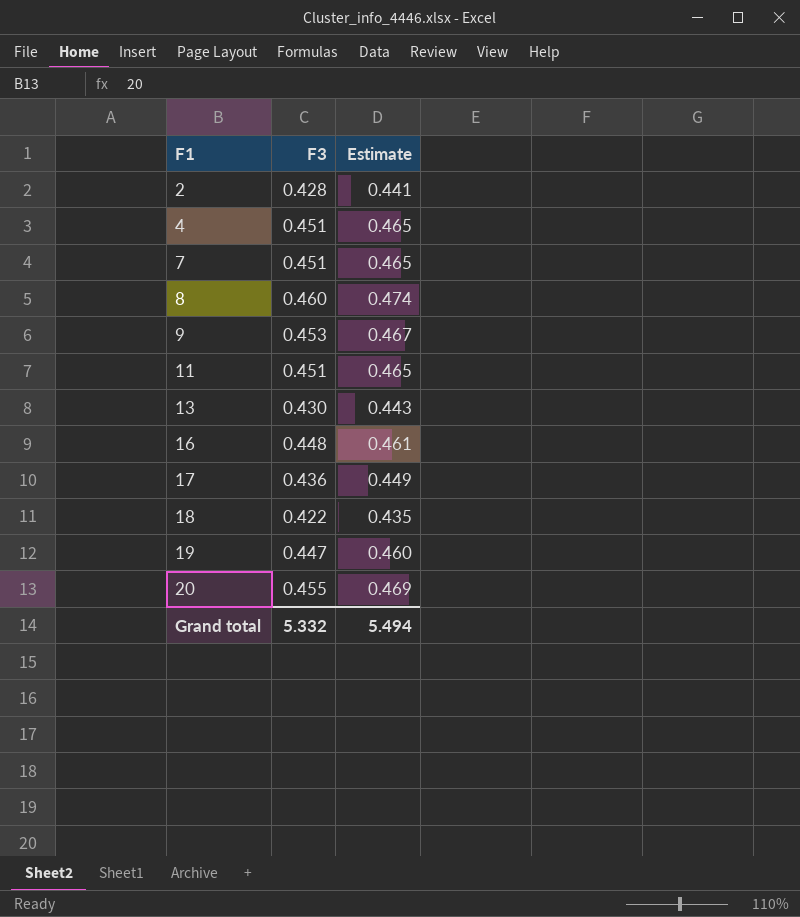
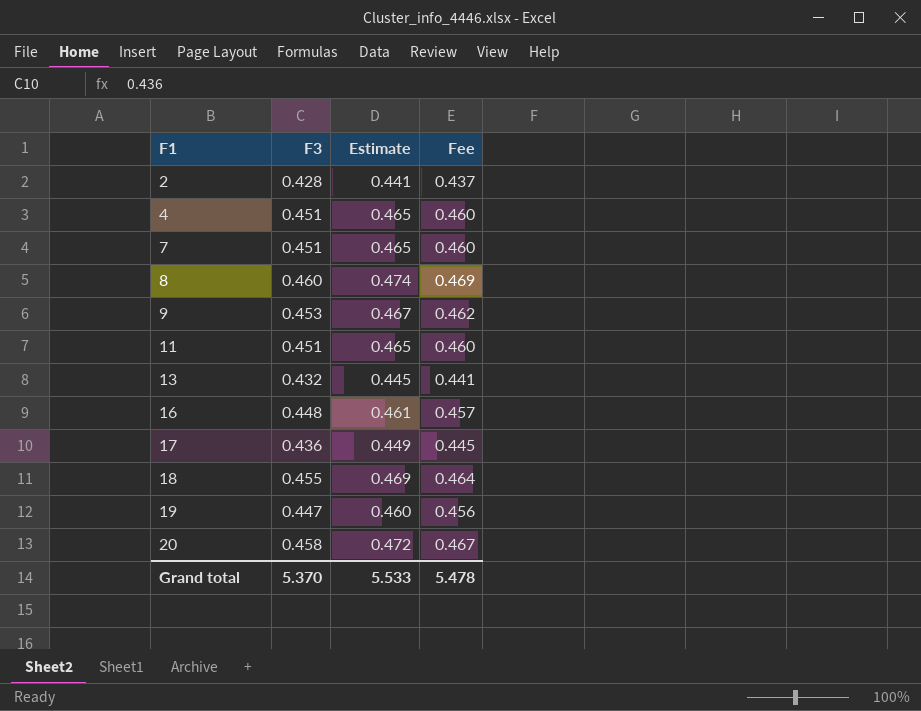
column Fee | formula: none -> [F3] * 1.02
13 | F3: 0.430 -> 0.432
13 | Estimate: 0.443 -> 0.445
18 | F3: 0.422 -> 0.455
18 | Estimate: 0.435 -> 0.469
20 | F3: 0.455 -> 0.458
20 | Estimate: 0.469 -> 0.472
Grand total | F3: 5.332 -> 5.370
Grand total | Estimate: 5.494 -> 5.533

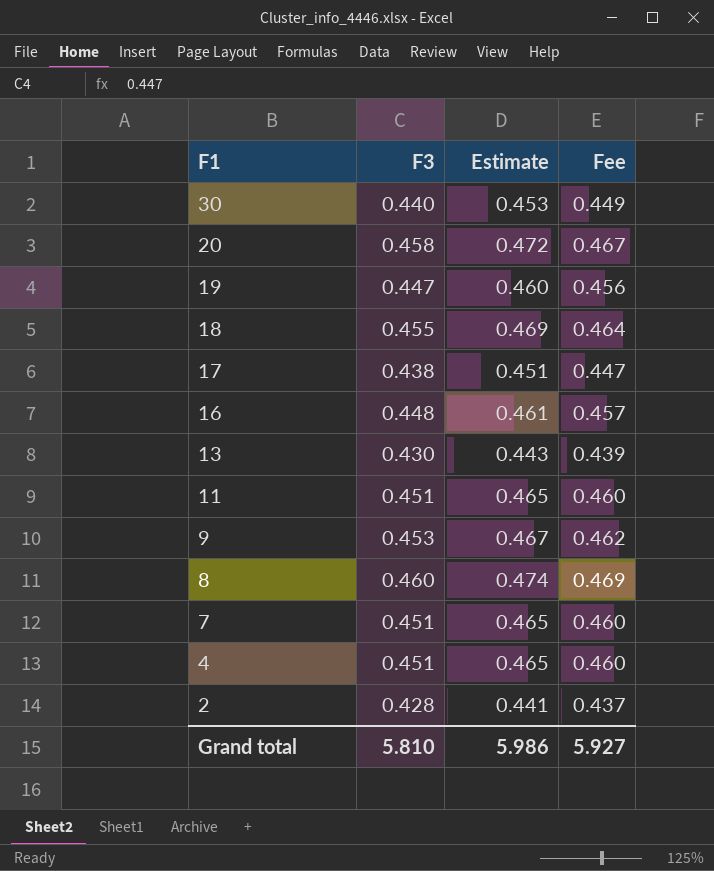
row order: F1 ascending -> F1 descending
row 30: none -> 0.440 | 0.453 | 0.449
17 | F3: 0.436 -> 0.438
17 | Estimate: 0.449 -> 0.451
17 | Fee: 0.445 -> 0.447
13 | F3: 0.432 -> 0.430
13 | Estimate: 0.445 -> 0.443
13 | Fee: 0.441 -> 0.439
Grand total | F3: 5.370 -> 5.810
Grand total | Estimate: 5.533 -> 5.986
Grand total | Fee: 5.478 -> 5.927

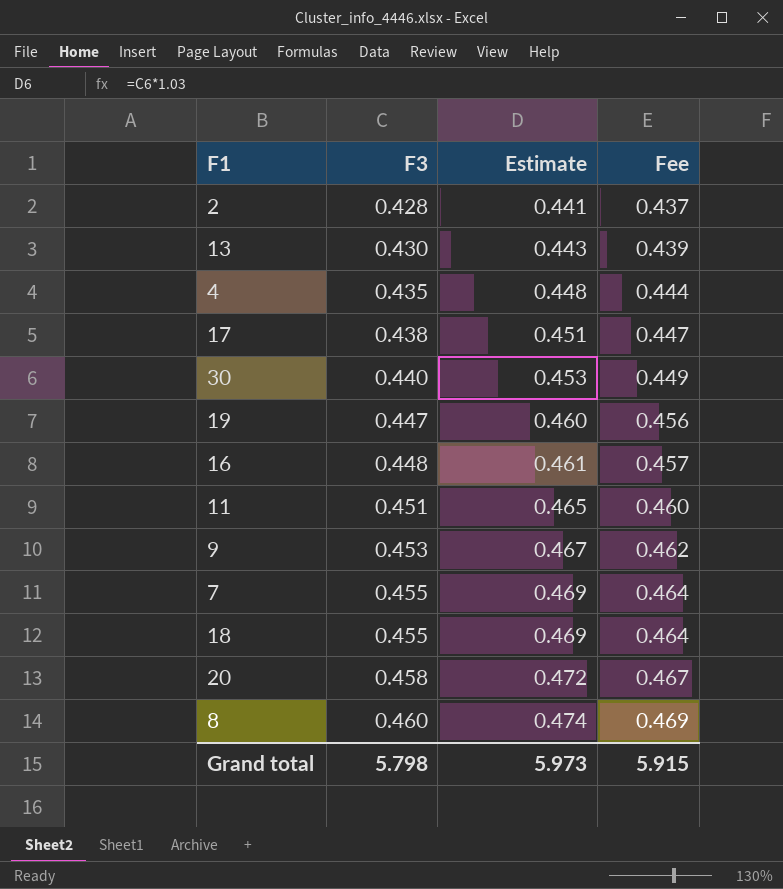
row order: F1 descending -> F3 ascending
4 | F3: 0.451 -> 0.435
4 | Estimate: 0.465 -> 0.448
4 | Fee: 0.460 -> 0.444
7 | F3: 0.451 -> 0.455
7 | Estimate: 0.465 -> 0.469
7 | Fee: 0.460 -> 0.464
Grand total | F3: 5.810 -> 5.798
Grand total | Estimate: 5.986 -> 5.973
Grand total | Fee: 5.927 -> 5.915

